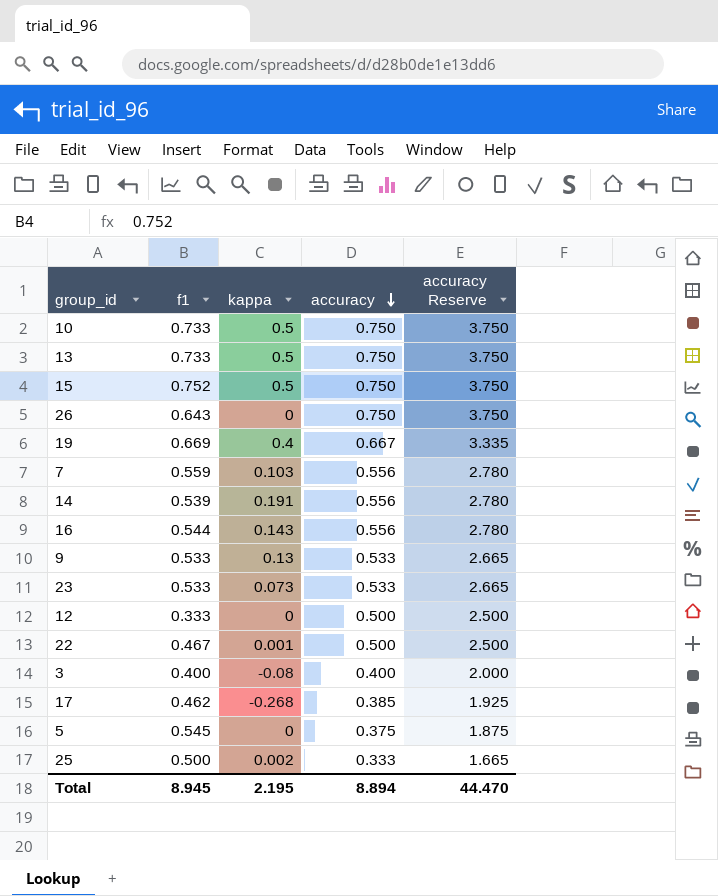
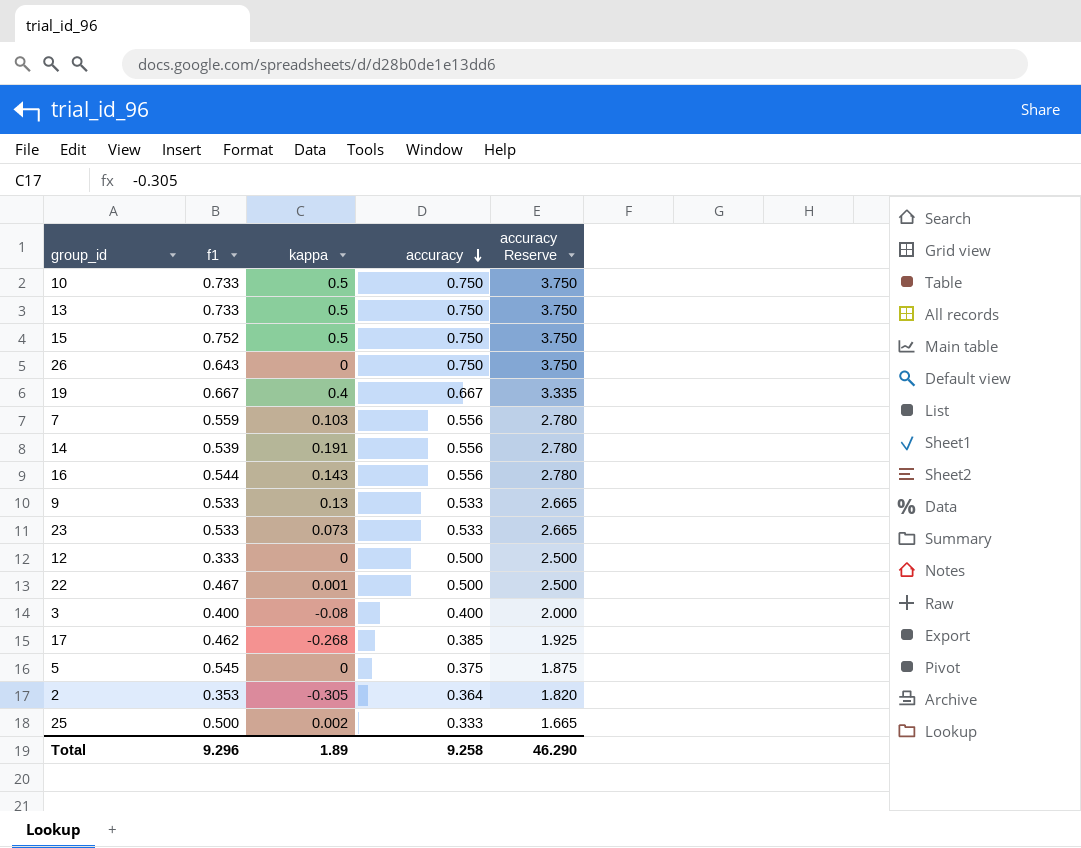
19 | f1: 0.669 -> 0.667
row 2: none -> 0.353 | -0.305 | 0.364 | 1.820
Total | f1: 8.945 -> 9.296
Total | kappa: 2.195 -> 1.89
Total | accuracy: 8.894 -> 9.258
Total | accuracy Reserve: 44.470 -> 46.290

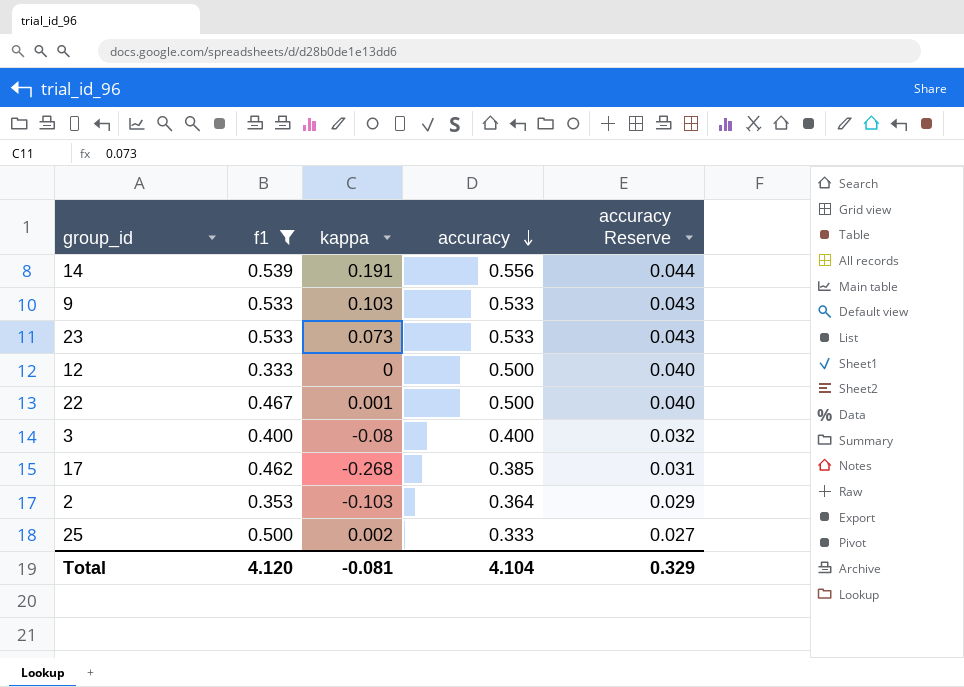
filter: none -> f1 <= 0.539
column accuracy Reserve | formula: [accuracy] * 5 -> [accuracy] * 0.08
9 | kappa: 0.13 -> 0.103
2 | kappa: -0.305 -> -0.103
Total | f1: 9.296 -> 4.120
Total | kappa: 1.89 -> -0.081
Total | accuracy: 9.258 -> 4.104
Total | accuracy Reserve: 46.290 -> 0.329

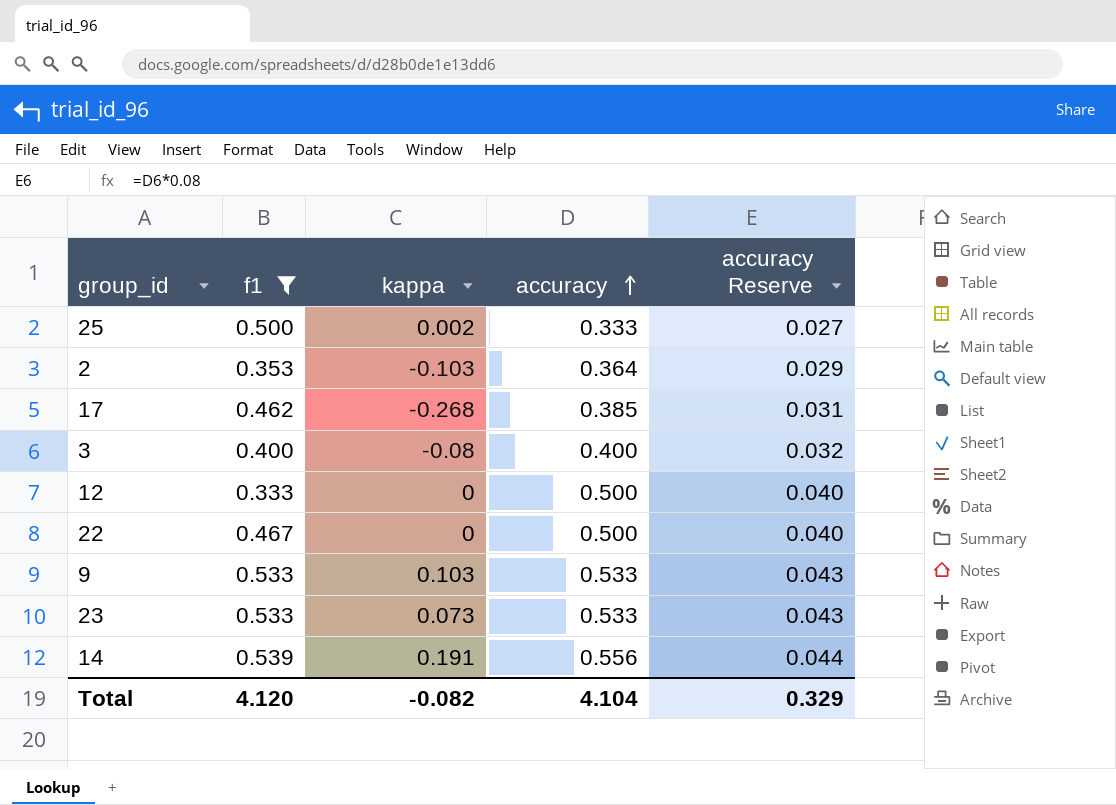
row order: accuracy descending -> accuracy ascending
22 | kappa: 0.001 -> 0
Total | kappa: -0.081 -> -0.082

